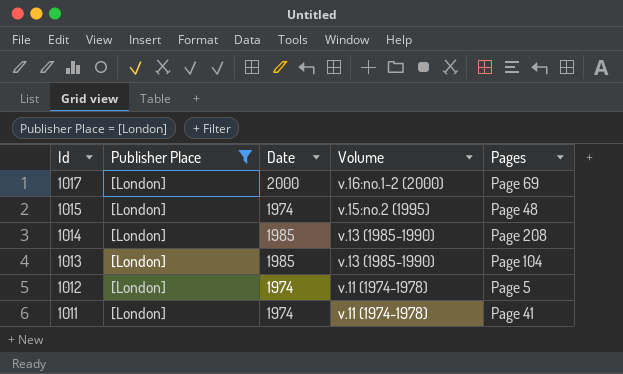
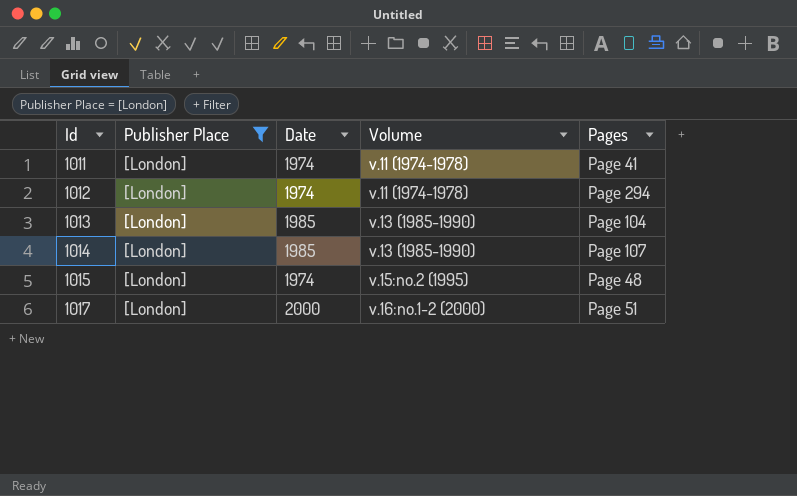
row order: Id descending -> Id ascending
1012 | Pages: Page 5 -> Page 294
1014 | Pages: Page 208 -> Page 107
1017 | Pages: Page 69 -> Page 51

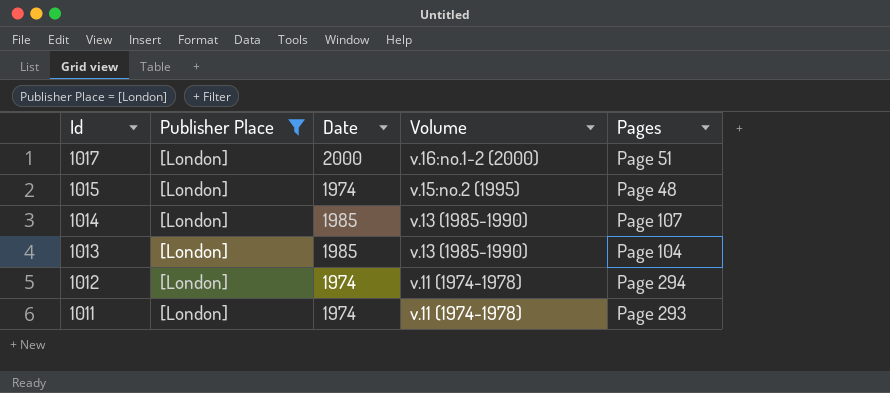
row order: Id ascending -> Id descending
1011 | Pages: Page 41 -> Page 293

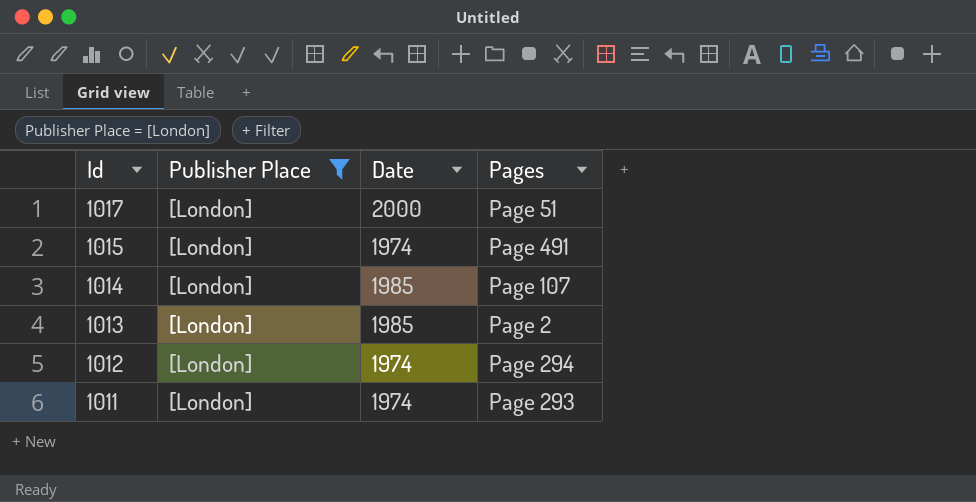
column Volume | position: 4 -> none
1015 | Pages: Page 48 -> Page 491
1013 | Pages: Page 104 -> Page 2

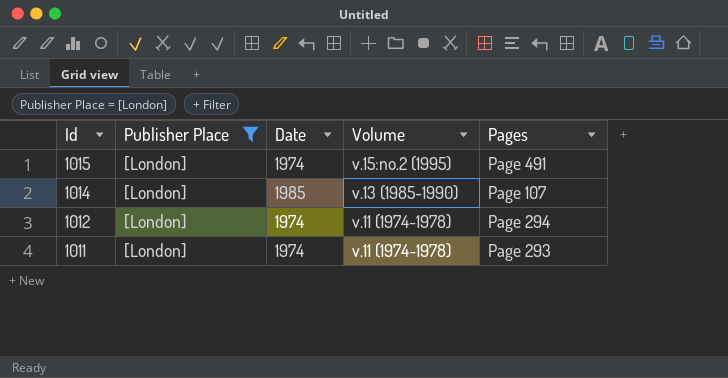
column Volume | position: none -> 4
row 1017: [London] | 2000 | Page 51 -> none
row 1013: [London] | 1985 | Page 2 -> none

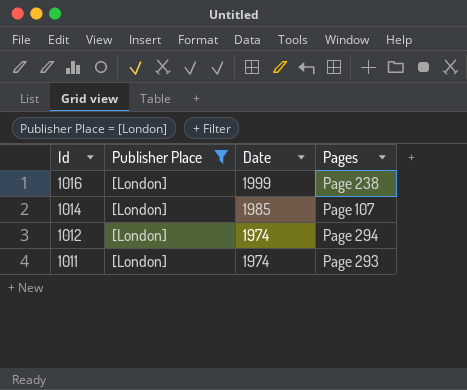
column Volume | position: 4 -> none
row 1015: [London] | 1974 | v.15:no.2 (1995) | Page 491 -> none
row 1016: none -> [London] | 1999 | Page 238

